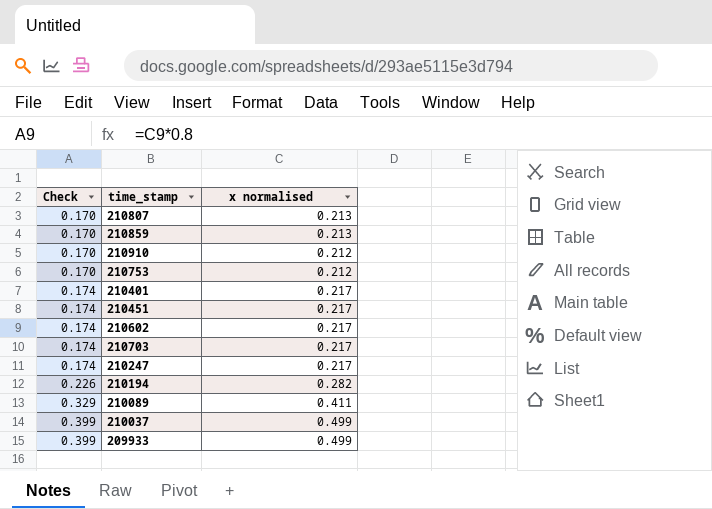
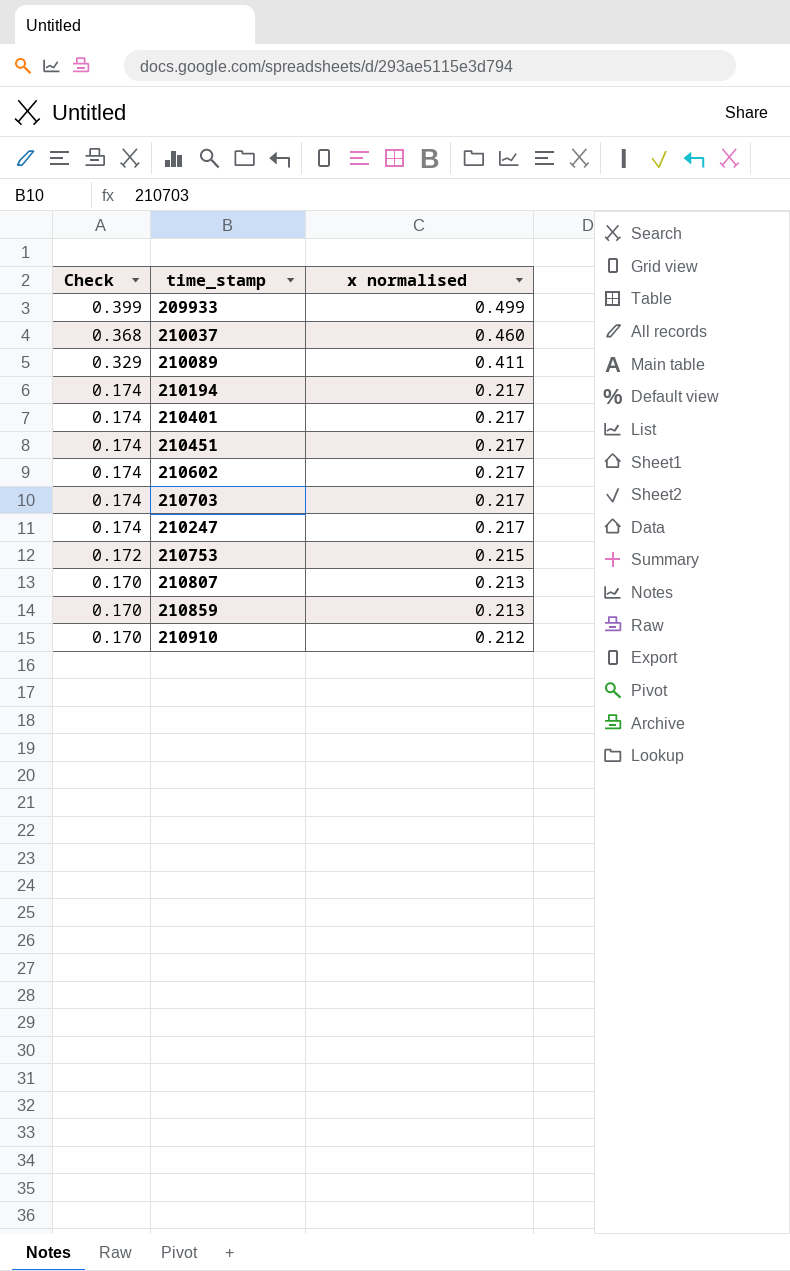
row order: Check ascending -> Check descending
210037 | Check: 0.399 -> 0.368
210037 | x normalised: 0.499 -> 0.460
210194 | Check: 0.226 -> 0.174
210194 | x normalised: 0.282 -> 0.217
210753 | Check: 0.170 -> 0.172
210753 | x normalised: 0.212 -> 0.215

